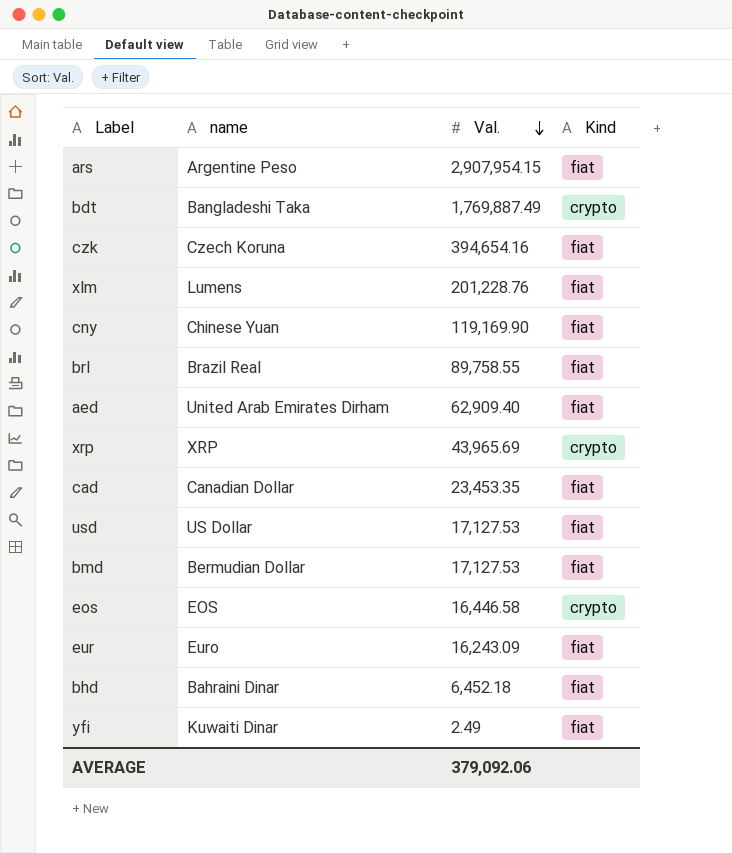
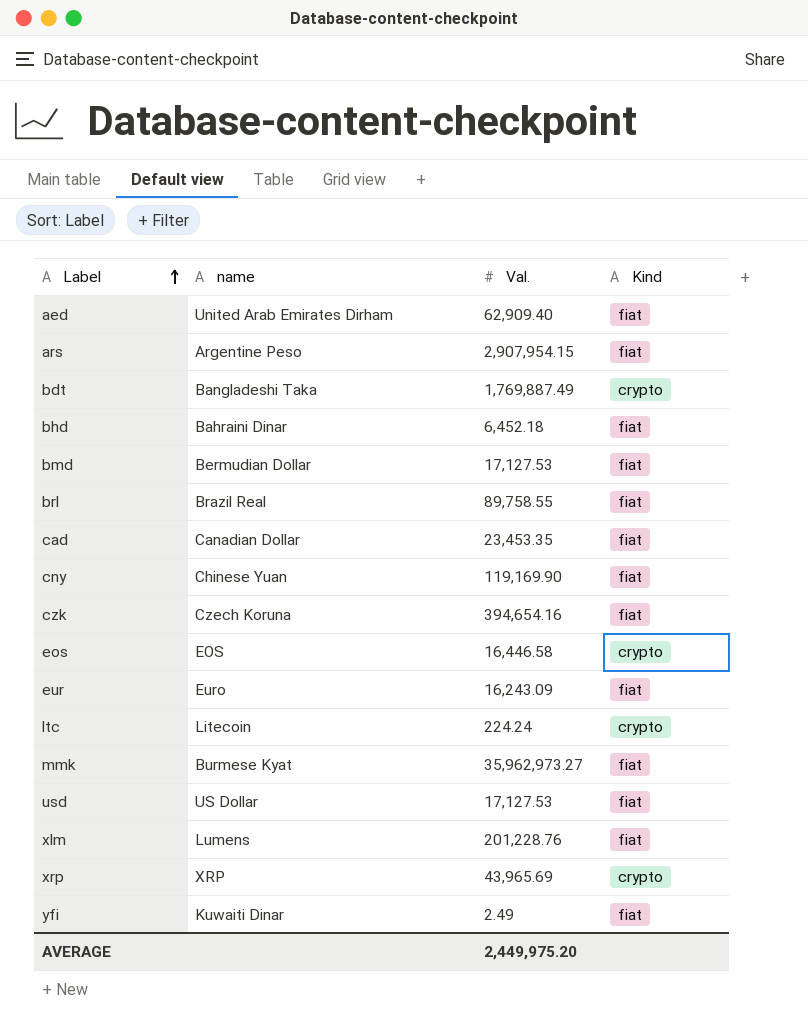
row order: Val. descending -> Label ascending
row ltc: none -> Litecoin | 224.24 | crypto
row mmk: none -> Burmese Kyat | 35,962,973.27 | fiat
AVERAGE | Val.: 379,092.06 -> 2,449,975.20

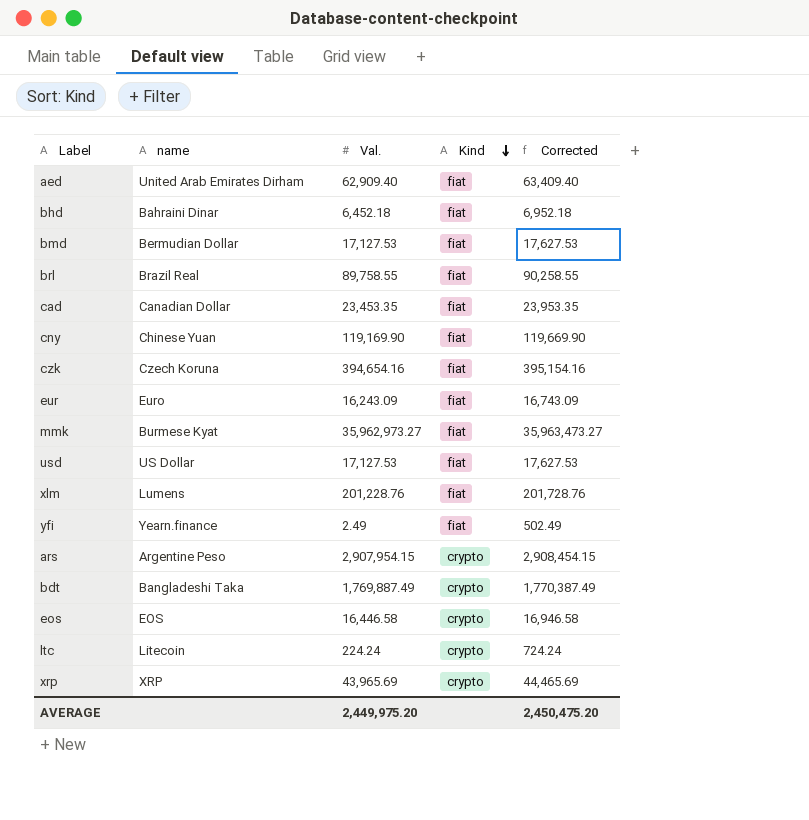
row order: Label ascending -> Kind descending
column Corrected | formula: none -> [Val.] + 500
yfi | name: Kuwaiti Dinar -> Yearn.finance
ars | Kind: fiat -> crypto

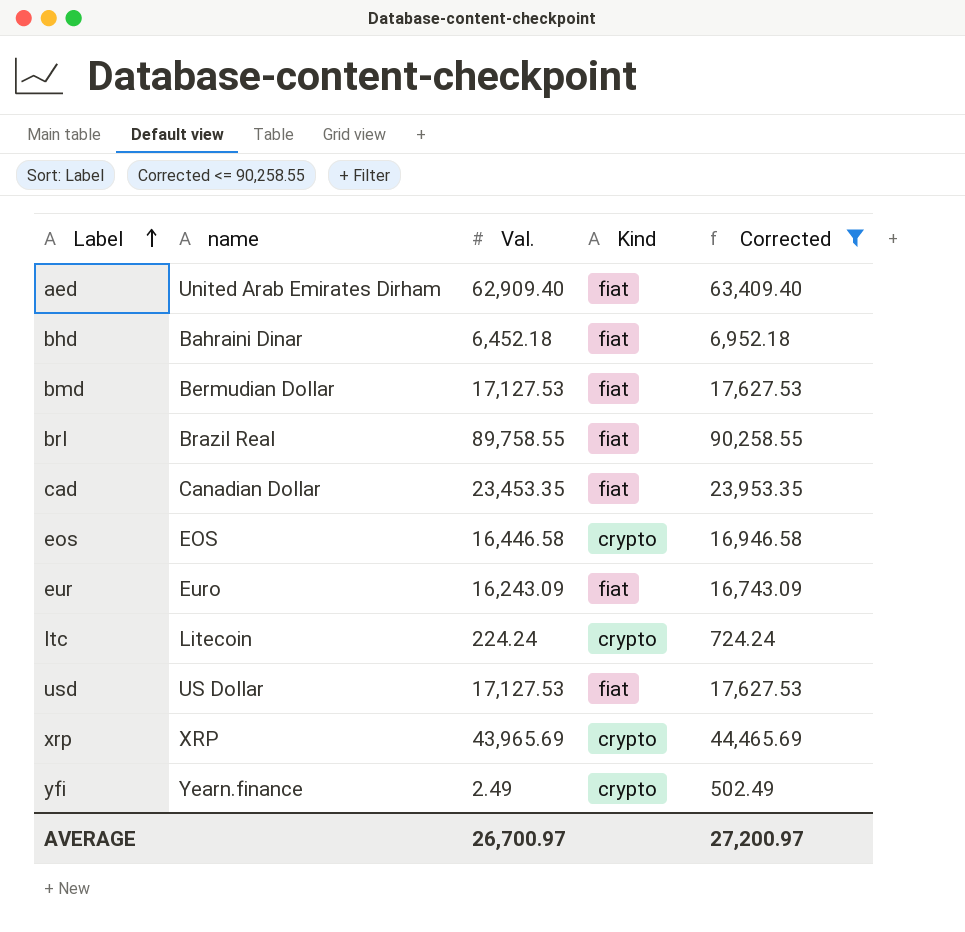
filter: none -> Corrected <= 90,258.55
row order: Kind descending -> Label ascending
yfi | Kind: fiat -> crypto
AVERAGE | Val.: 2,449,975.20 -> 26,700.97
AVERAGE | Corrected: 2,450,475.20 -> 27,200.97

